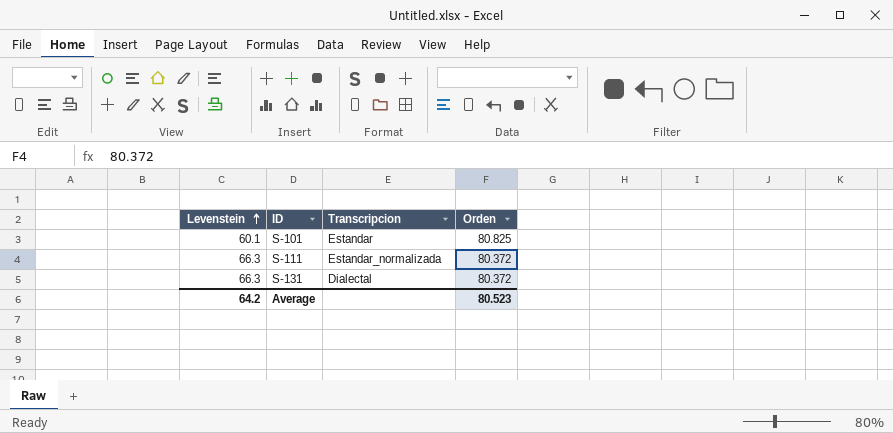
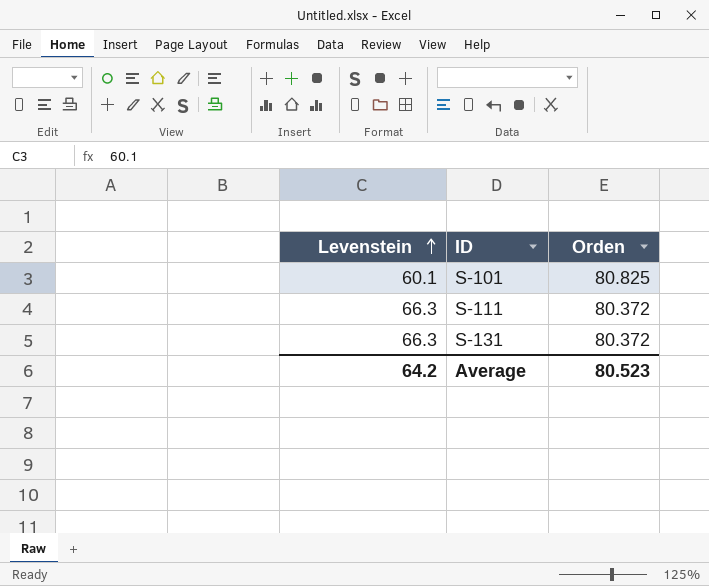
column Transcripcion | position: 3 -> none

